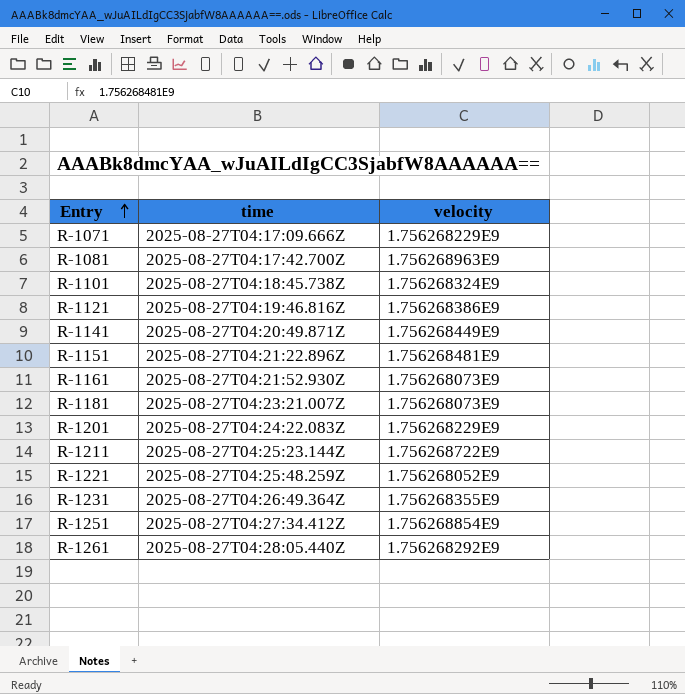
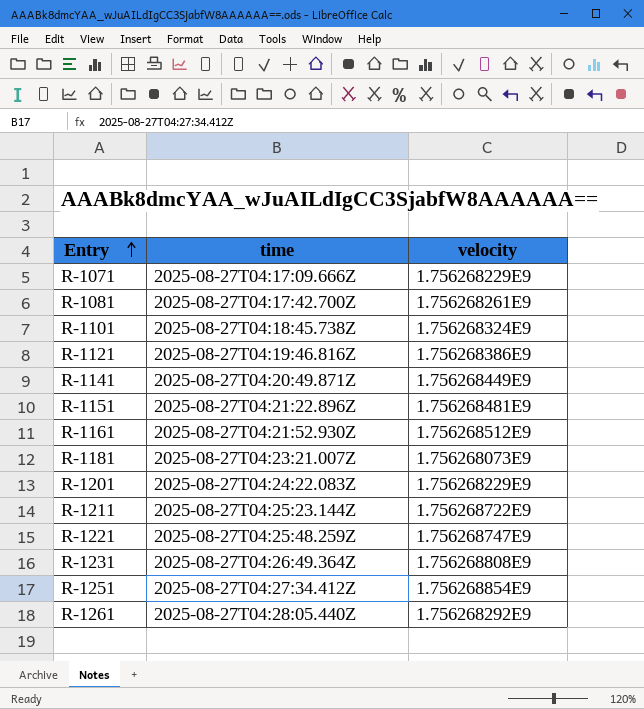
R-1081 | velocity: 1.756268963E9 -> 1.756268261E9
R-1161 | velocity: 1.756268073E9 -> 1.756268512E9
R-1221 | velocity: 1.756268052E9 -> 1.756268747E9
R-1231 | velocity: 1.756268355E9 -> 1.756268808E9

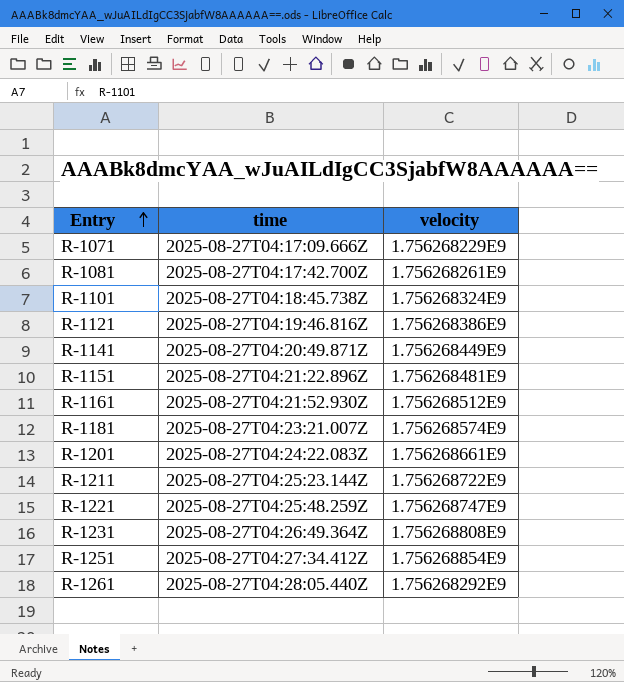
R-1181 | velocity: 1.756268073E9 -> 1.756268574E9
R-1201 | velocity: 1.756268229E9 -> 1.756268661E9

